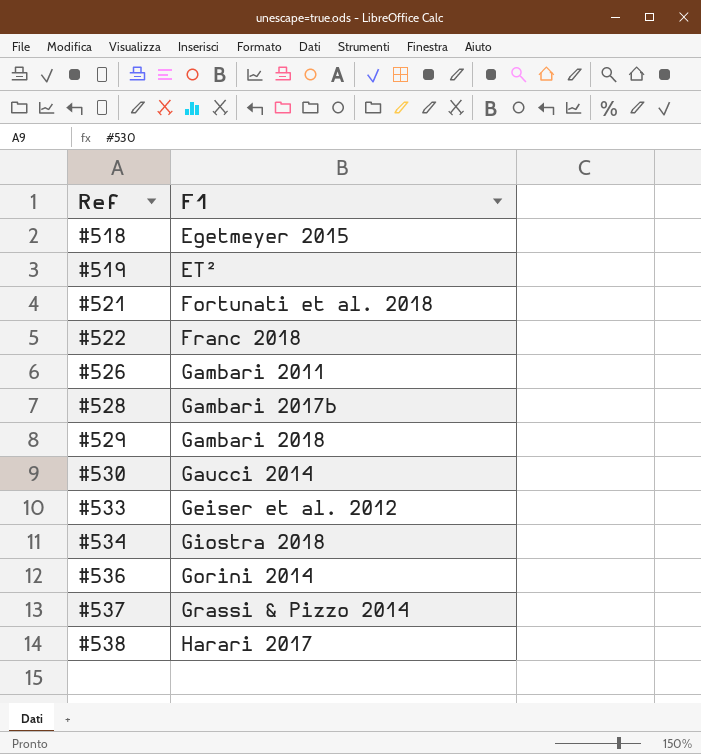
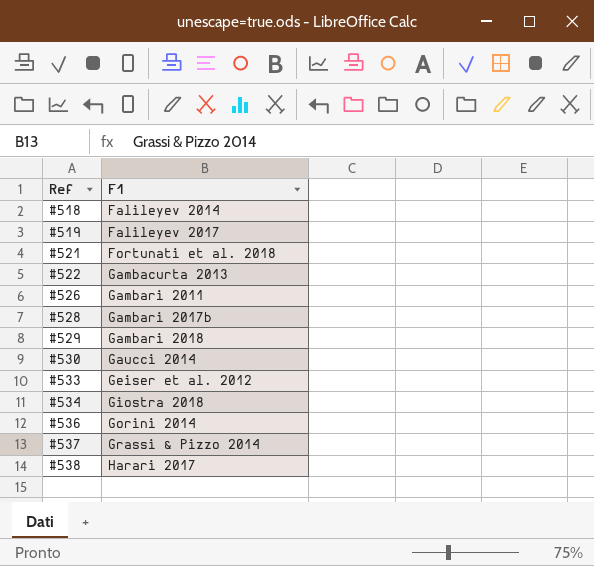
#518 | F1: Egetmeyer 2015 -> Falileyev 2014
#519 | F1: ET² -> Falileyev 2017
#522 | F1: Franc 2018 -> Gambacurta 2013

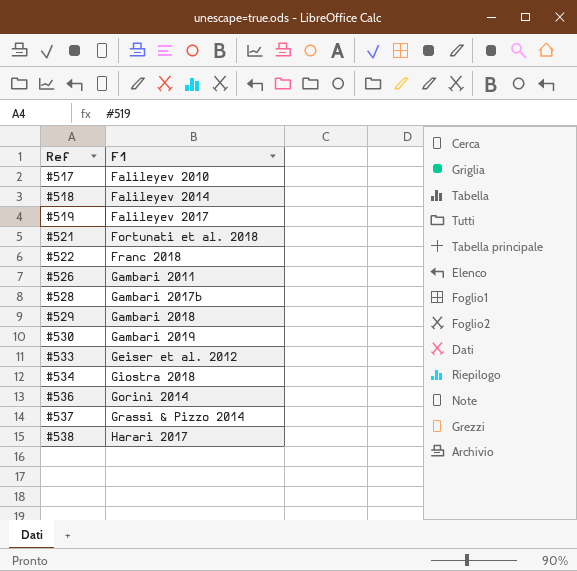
row #517: none -> Falileyev 2010
#522 | F1: Gambacurta 2013 -> Franc 2018
#530 | F1: Gaucci 2014 -> Gambari 2019

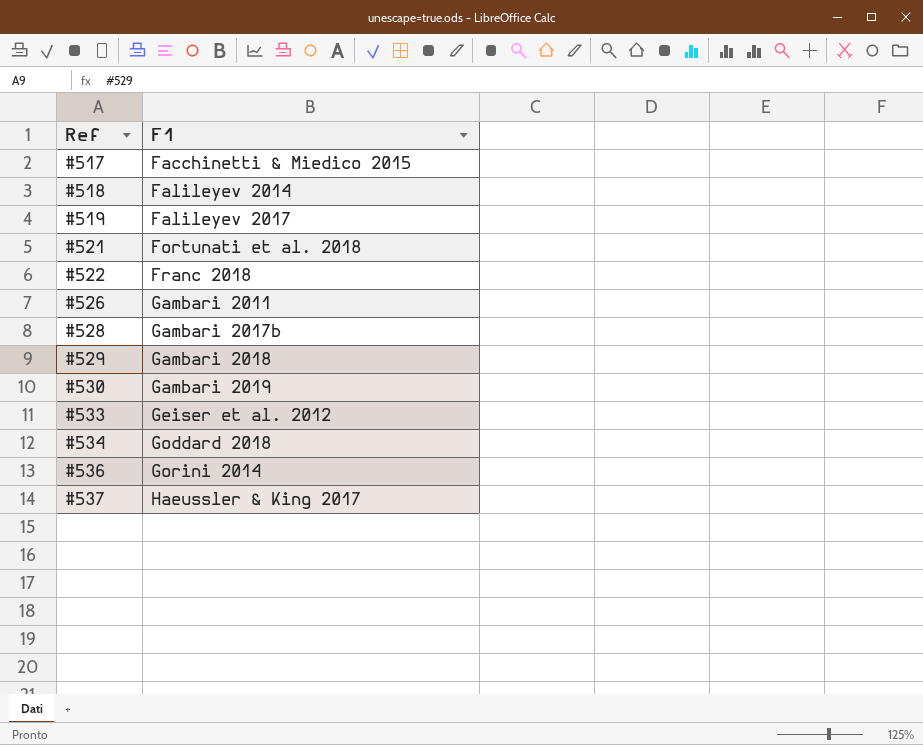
row #538: Harari 2017 -> none
#517 | F1: Falileyev 2010 -> Facchinetti & Miedico 2015
#534 | F1: Giostra 2018 -> Goddard 2018
#537 | F1: Grassi & Pizzo 2014 -> Haeussler & King 2017

